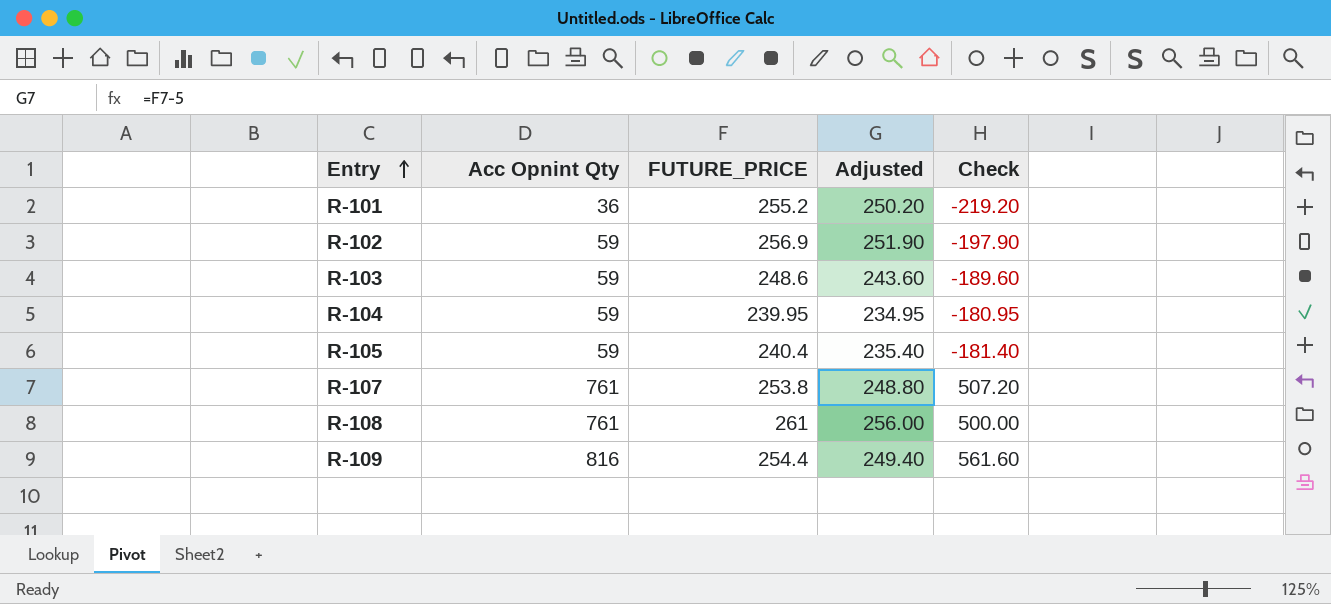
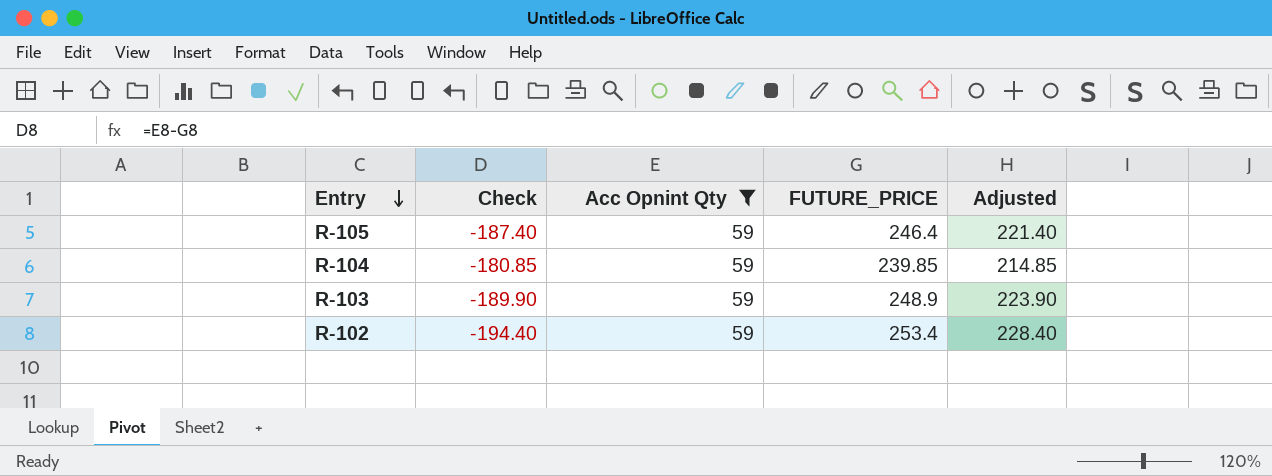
filter: none -> Acc Opnint Qty = 59
row order: Entry ascending -> Entry descending
column Check | position: 5 -> 2
column Adjusted | formula: [FUTURE_PRICE] - 5 -> [FUTURE_PRICE] - 25
R-105 | Check: -181.40 -> -187.40
R-105 | FUTURE_PRICE: 240.4 -> 246.4
R-104 | Check: -180.95 -> -180.85
R-104 | FUTURE_PRICE: 239.95 -> 239.85
R-103 | Check: -189.60 -> -189.90
R-103 | FUTURE_PRICE: 248.6 -> 248.9
R-102 | Check: -197.90 -> -194.40
R-102 | FUTURE_PRICE: 256.9 -> 253.4

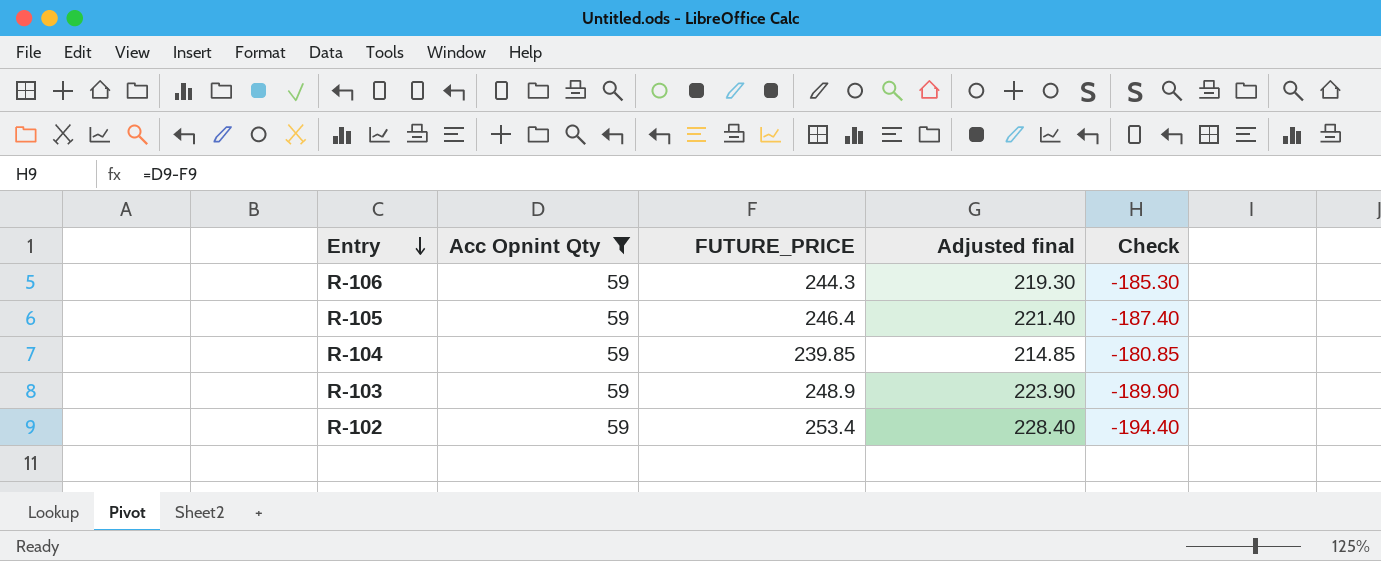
column name: Adjusted -> Adjusted final
column Check | position: 2 -> 5
row R-106: none -> 59 | 244.3 | 219.30 | -185.30

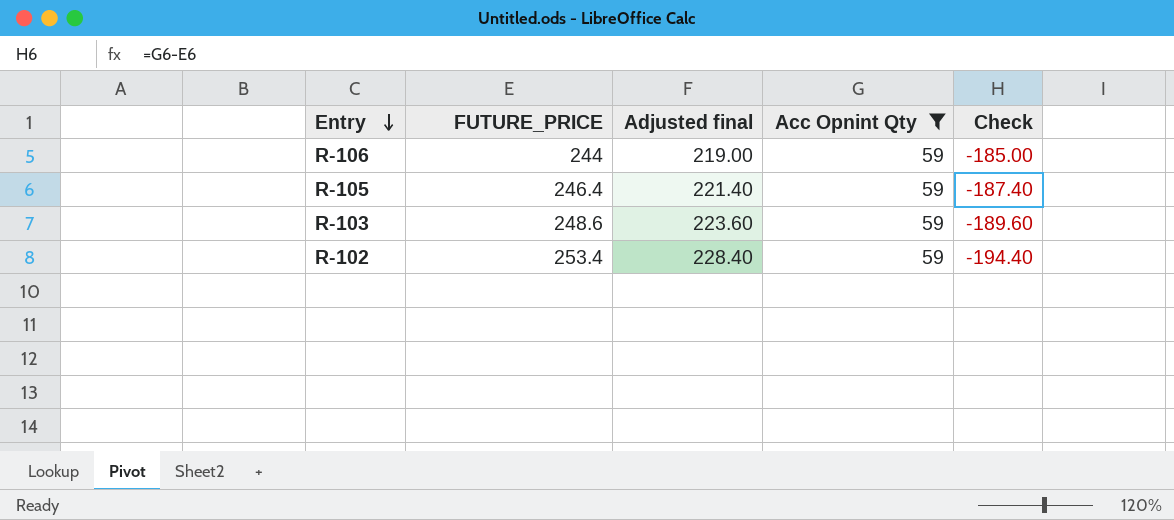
column Acc Opnint Qty | position: 2 -> 4
row R-104: 59 | 239.85 | 214.85 | -180.85 -> none
R-106 | FUTURE_PRICE: 244.3 -> 244
R-106 | Adjusted final: 219.30 -> 219.00
R-106 | Check: -185.30 -> -185.00
R-103 | FUTURE_PRICE: 248.9 -> 248.6
R-103 | Adjusted final: 223.90 -> 223.60
R-103 | Check: -189.90 -> -189.60

